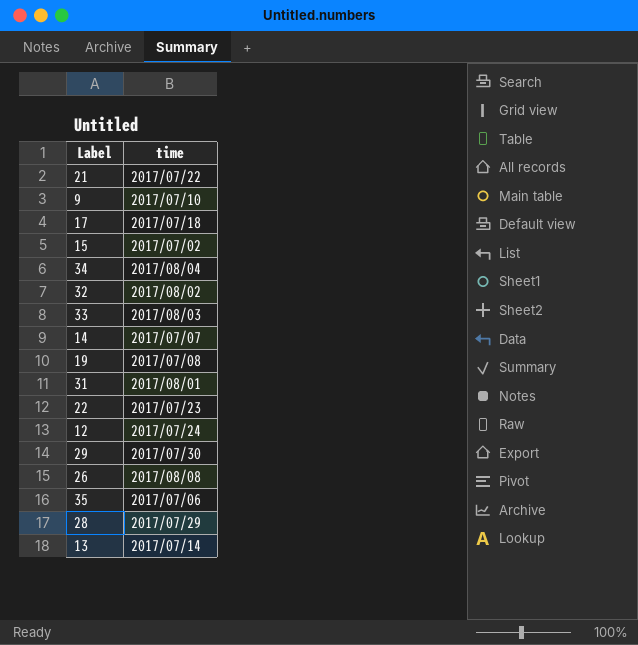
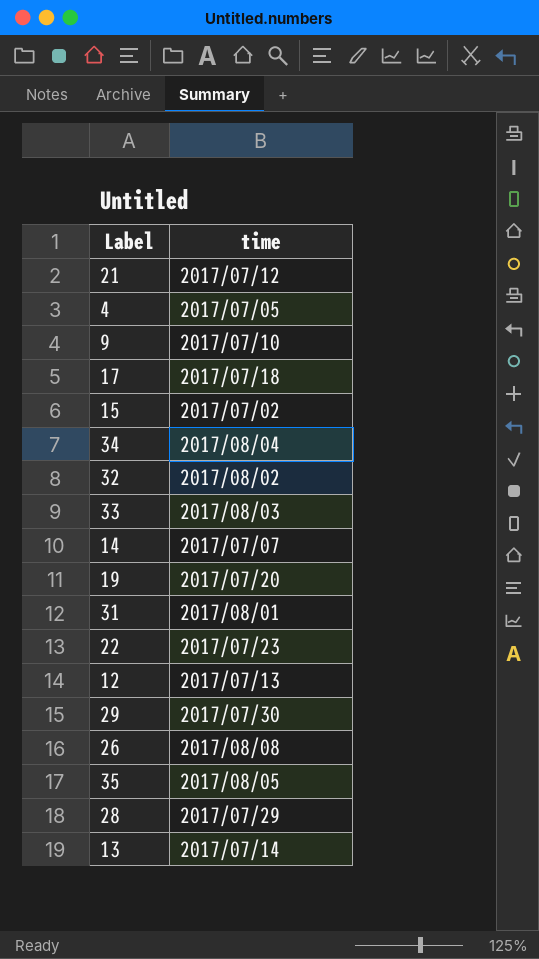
21 | time: 2017/07/22 -> 2017/07/12
row 4: none -> 2017/07/05
19 | time: 2017/07/08 -> 2017/07/20
12 | time: 2017/07/24 -> 2017/07/13
35 | time: 2017/07/06 -> 2017/08/05

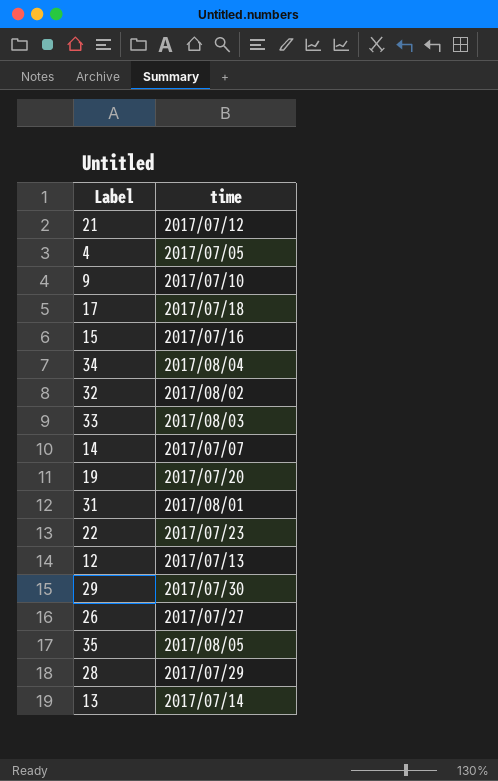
15 | time: 2017/07/02 -> 2017/07/16
26 | time: 2017/08/08 -> 2017/07/27

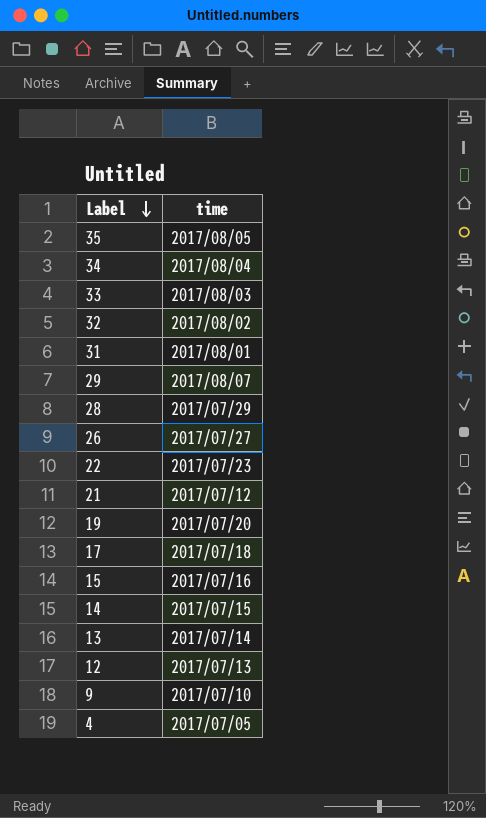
row order: none -> Label descending
29 | time: 2017/07/30 -> 2017/08/07
14 | time: 2017/07/07 -> 2017/07/15

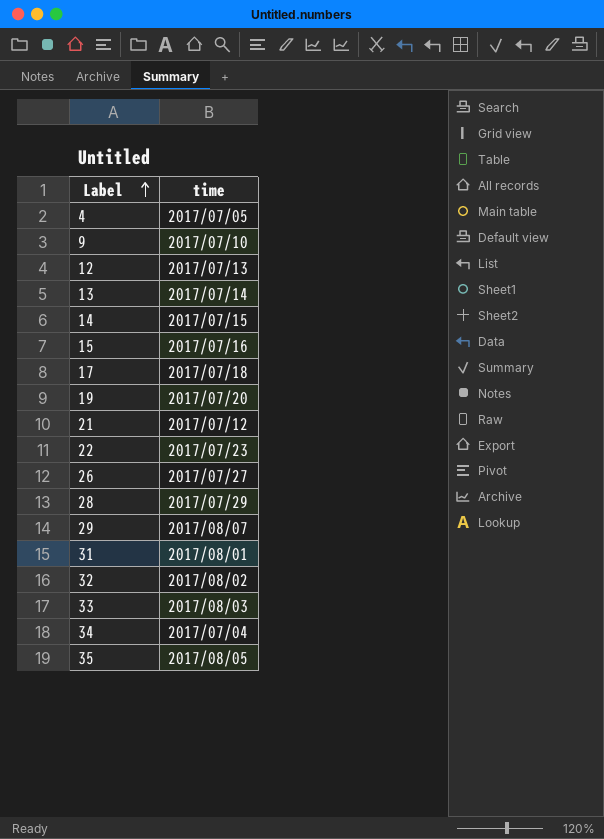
row order: Label descending -> Label ascending
34 | time: 2017/08/04 -> 2017/07/04

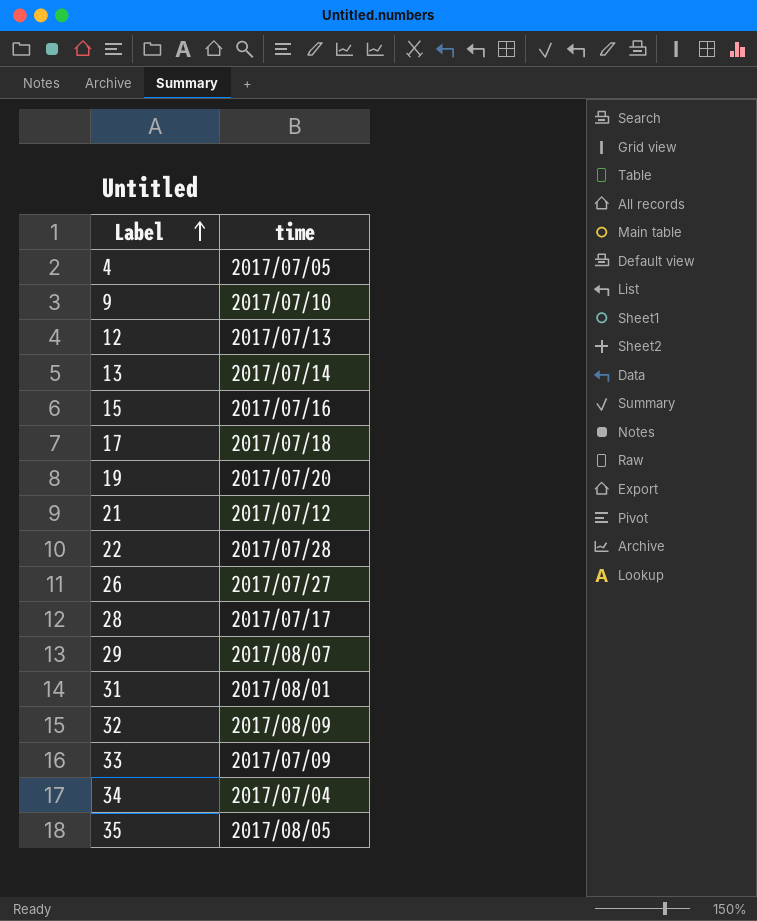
row 14: 2017/07/15 -> none
22 | time: 2017/07/23 -> 2017/07/28
28 | time: 2017/07/29 -> 2017/07/17
32 | time: 2017/08/02 -> 2017/08/09
33 | time: 2017/08/03 -> 2017/07/09

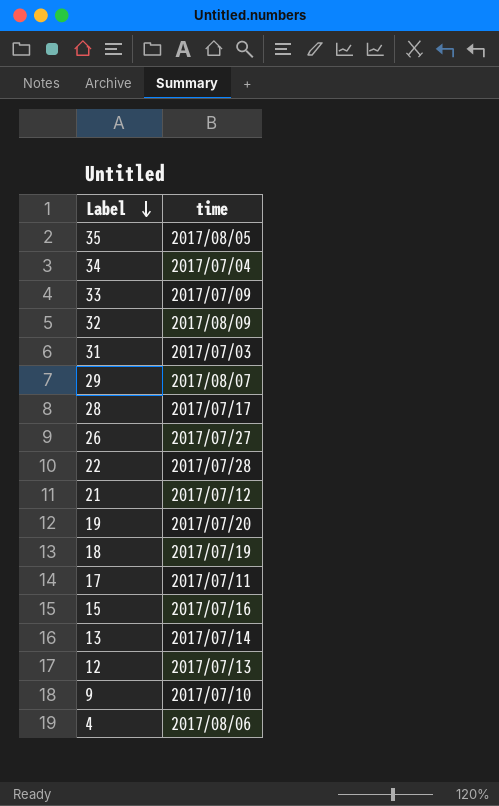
row order: Label ascending -> Label descending
31 | time: 2017/08/01 -> 2017/07/03
row 18: none -> 2017/07/19
17 | time: 2017/07/18 -> 2017/07/11
4 | time: 2017/07/05 -> 2017/08/06

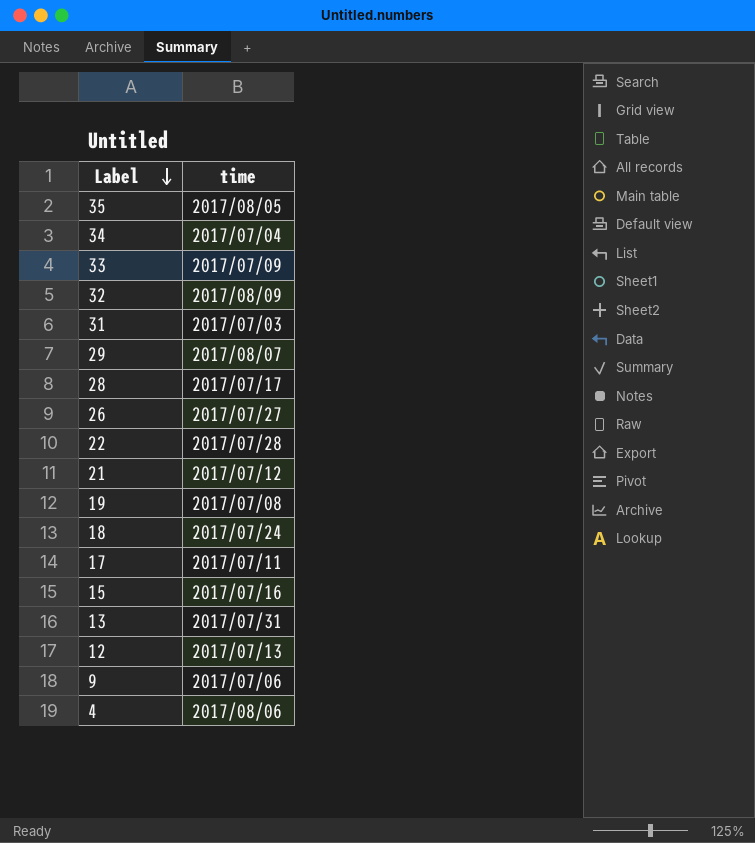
19 | time: 2017/07/20 -> 2017/07/08
18 | time: 2017/07/19 -> 2017/07/24
13 | time: 2017/07/14 -> 2017/07/31
9 | time: 2017/07/10 -> 2017/07/06

